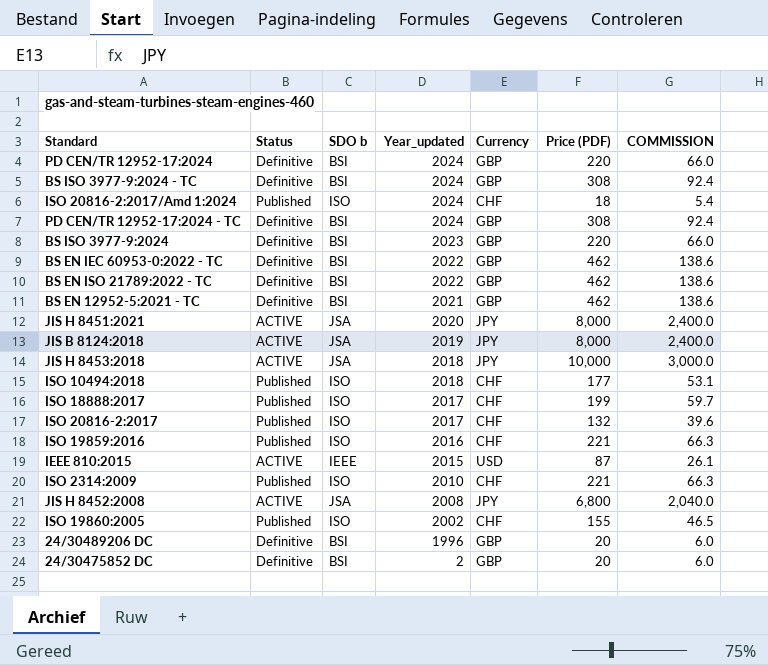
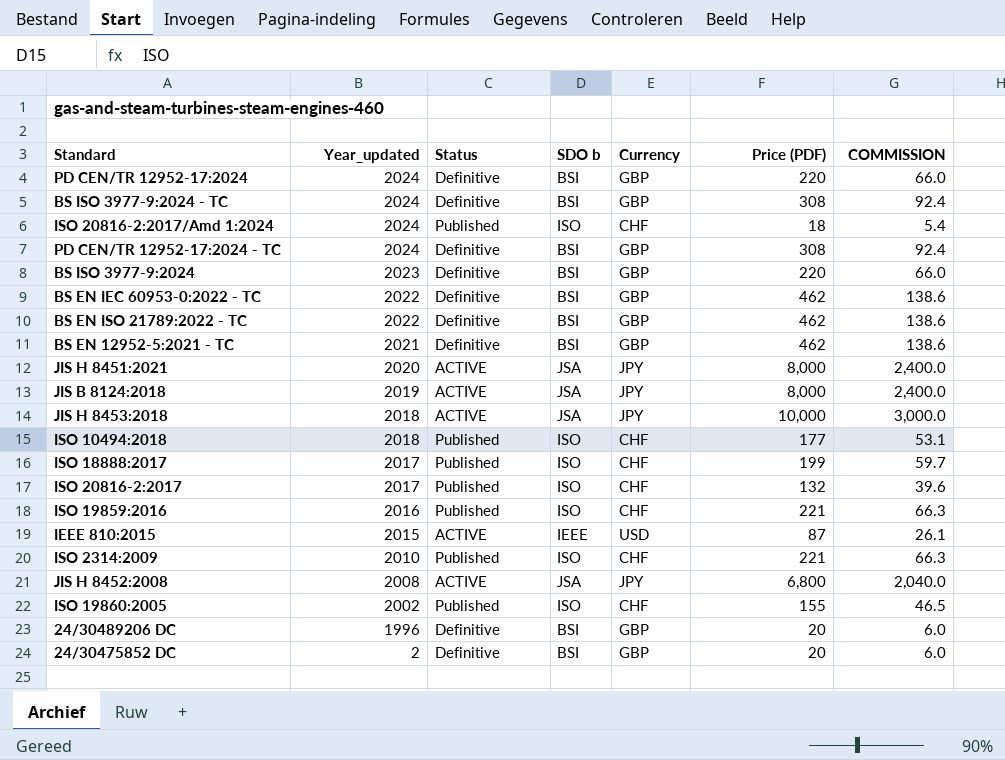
column Year_updated | position: 4 -> 2

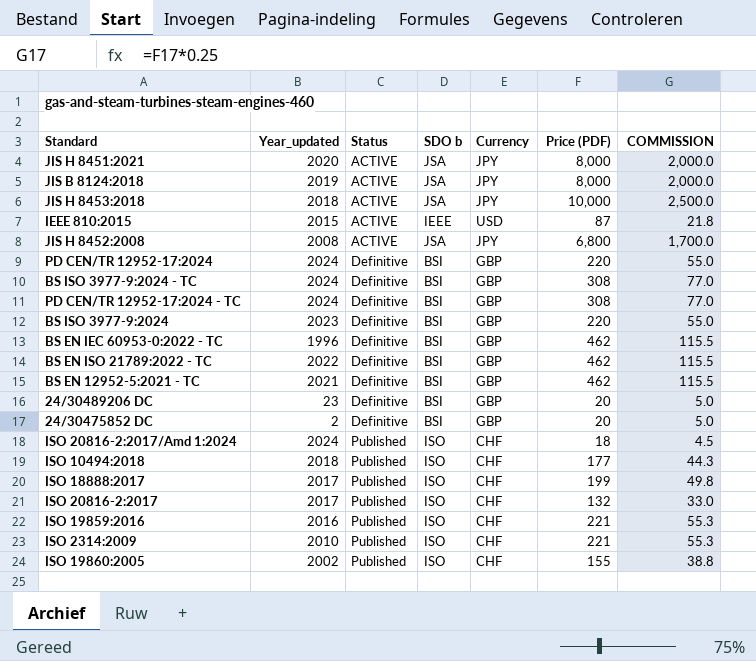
row order: Year_updated descending -> Status ascending
column COMMISSION | formula: [Price (PDF)] * 0.3 -> [Price (PDF)] * 0.25
BS EN IEC 60953-0:2022 - TC | Year_updated: 2022 -> 1996
24/30489206 DC | Year_updated: 1996 -> 23

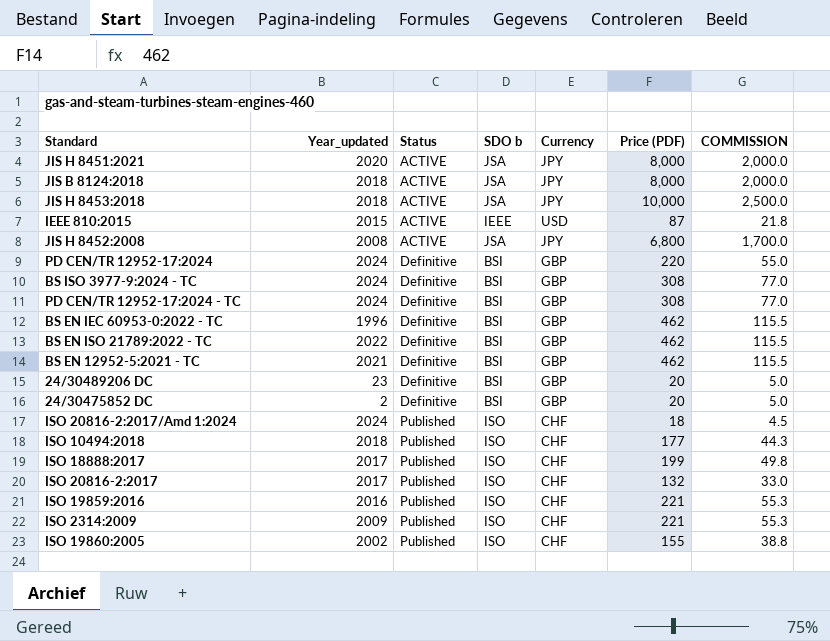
row BS ISO 3977-9:2024: 2023 | Definitive | BSI | GBP | 220 | 55.0 -> none
JIS B 8124:2018 | Year_updated: 2019 -> 2018
ISO 2314:2009 | Year_updated: 2010 -> 2009

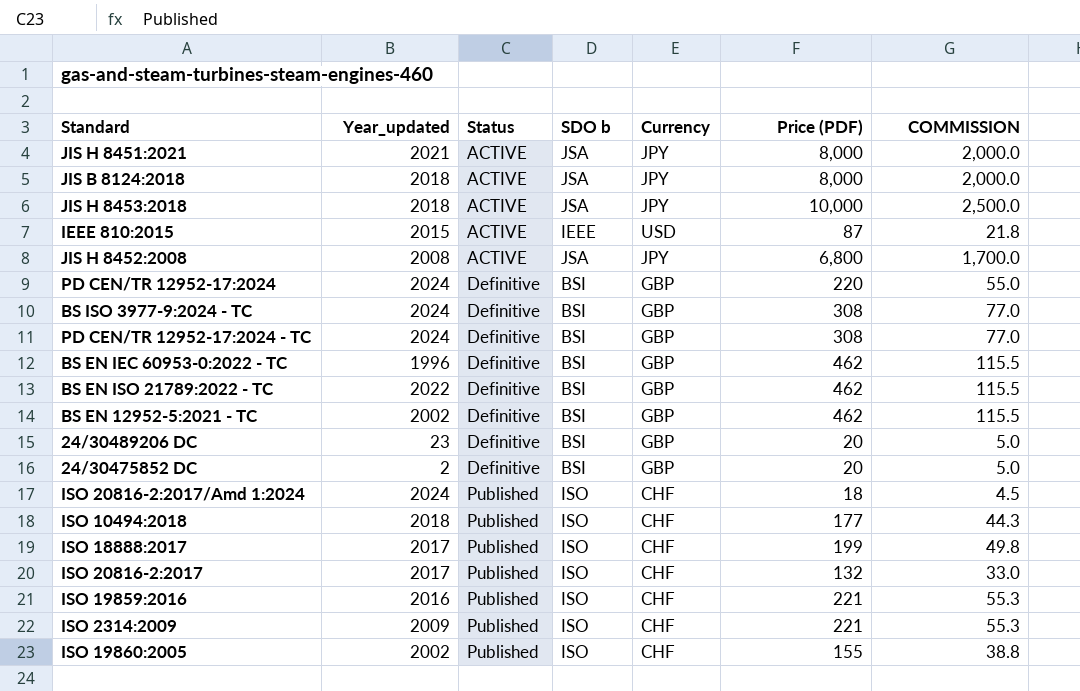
JIS H 8451:2021 | Year_updated: 2020 -> 2021
BS EN 12952-5:2021 - TC | Year_updated: 2021 -> 2002

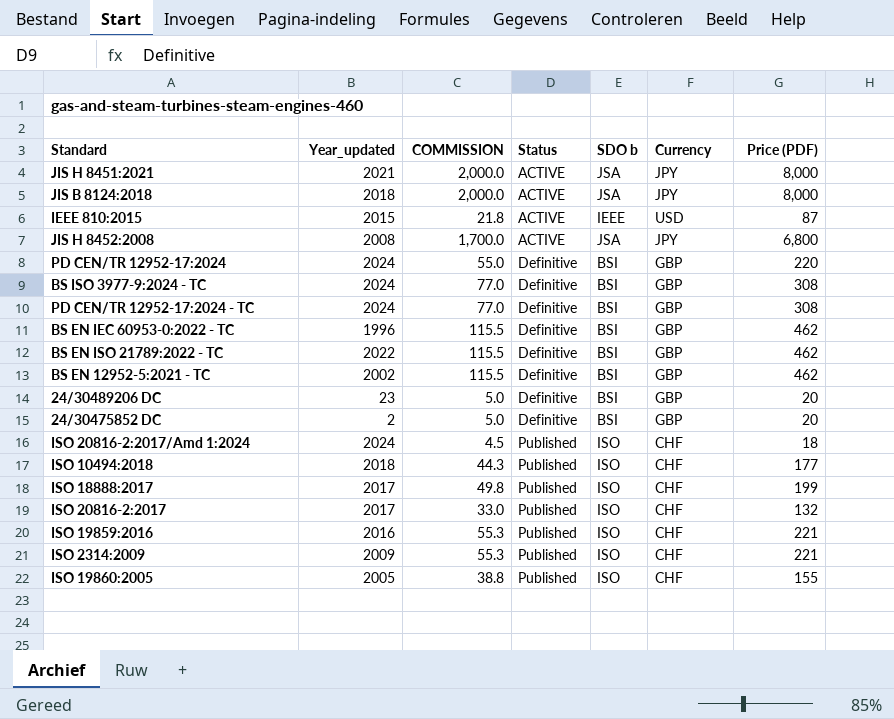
column COMMISSION | position: 7 -> 3
row JIS H 8453:2018: 2018 | ACTIVE | JSA | JPY | 10,000 | 2,500.0 -> none
ISO 19860:2005 | Year_updated: 2002 -> 2005

